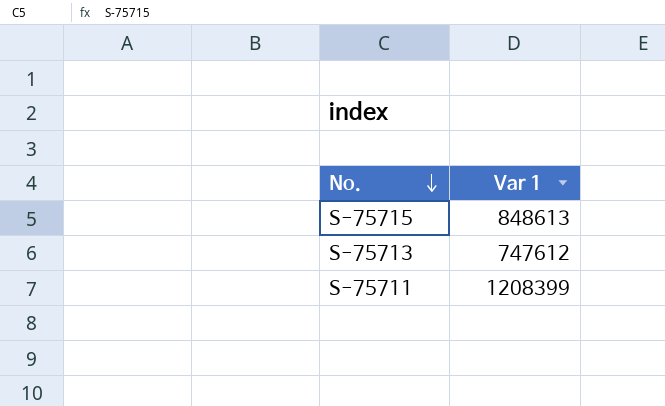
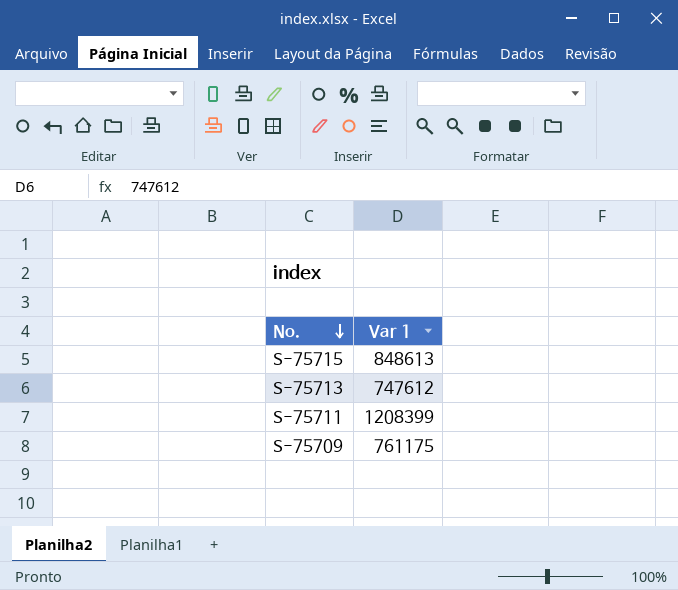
row S-75709: none -> 761175

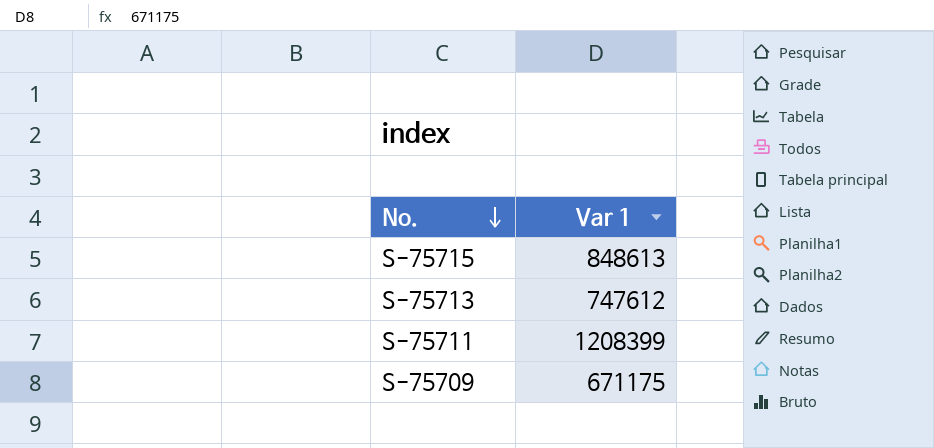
S-75709 | Var 1: 761175 -> 671175

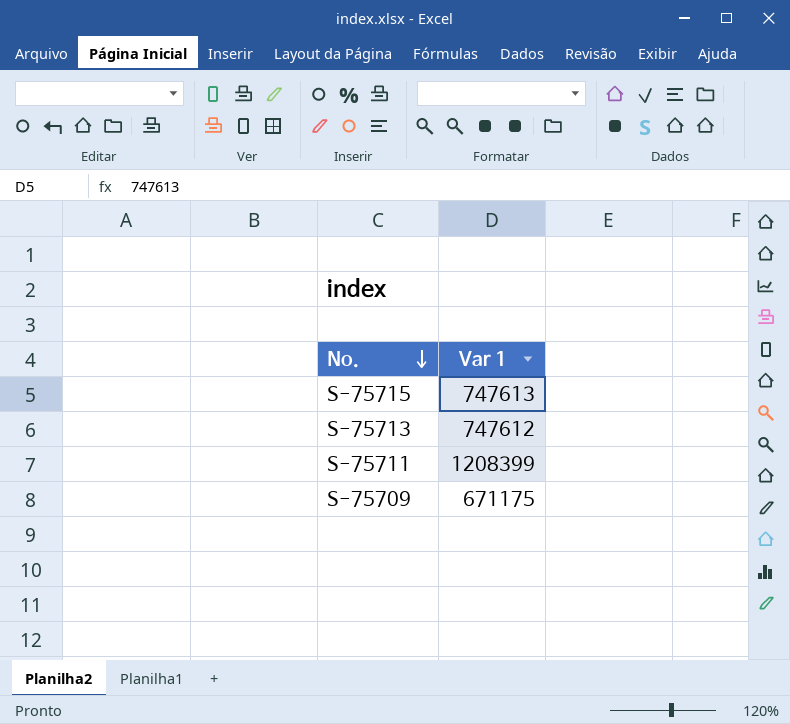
S-75715 | Var 1: 848613 -> 747613

